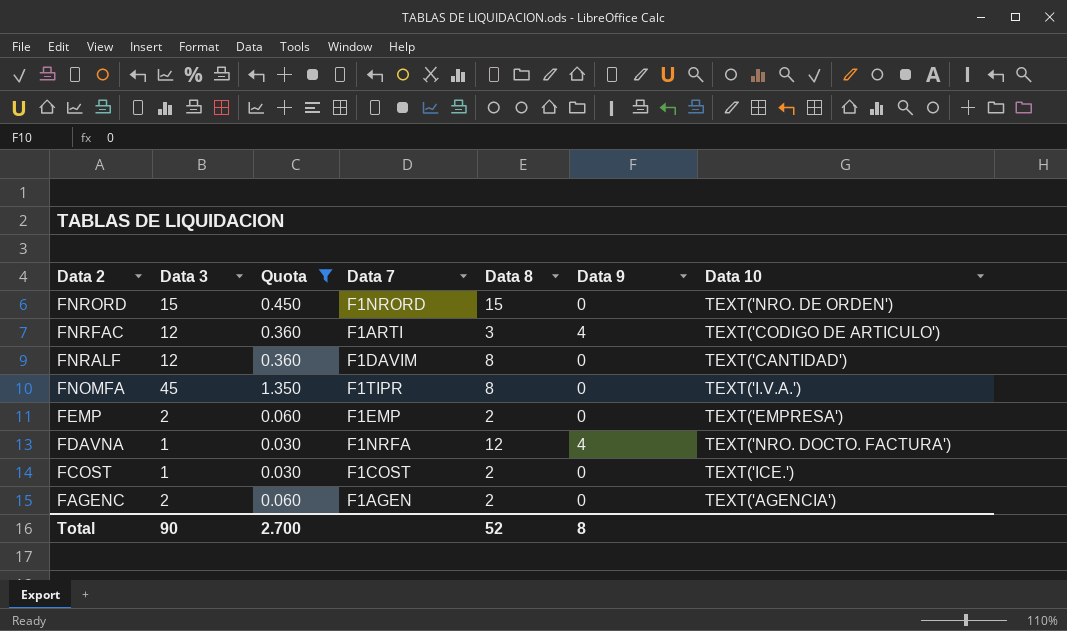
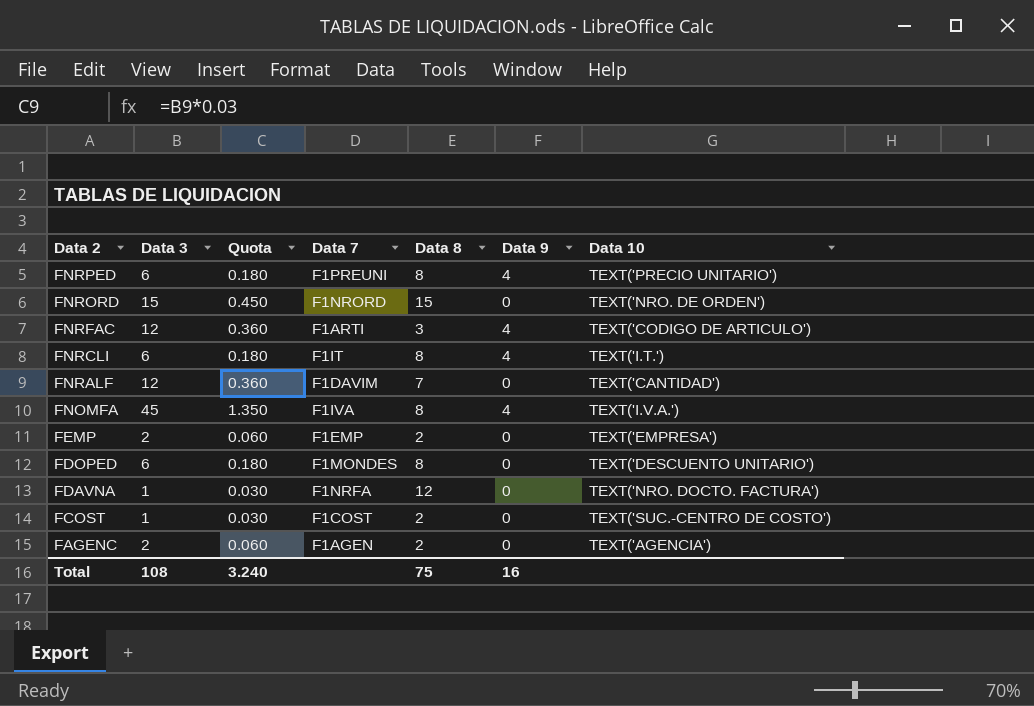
filter: Quota != 0.180 -> none
FNRALF | Data 8: 8 -> 7
FNOMFA | Data 7: F1TIPR -> F1IVA
FNOMFA | Data 9: 0 -> 4
FDAVNA | Data 9: 4 -> 0
FCOST | Data 10: TEXT('ICE.') -> TEXT('SUC.-CENTRO DE COSTO')
Total | Data 3: 90 -> 108
Total | Quota: 2.700 -> 3.240
Total | Data 8: 52 -> 75
Total | Data 9: 8 -> 16

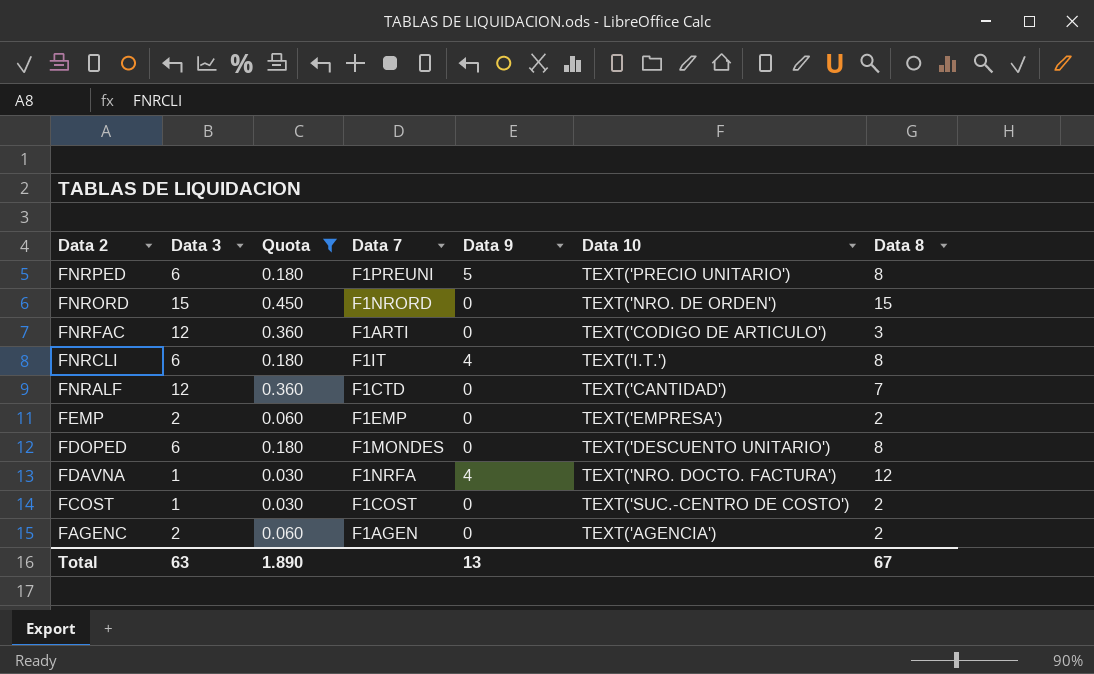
filter: none -> Quota != 1.350
column Data 8 | position: 5 -> 7
FNRPED | Data 9: 4 -> 5
FNRFAC | Data 9: 4 -> 0
FNRALF | Data 7: F1DAVIM -> F1CTD
FDAVNA | Data 9: 0 -> 4
Total | Data 3: 108 -> 63
Total | Quota: 3.240 -> 1.890
Total | Data 9: 16 -> 13
Total | Data 8: 75 -> 67

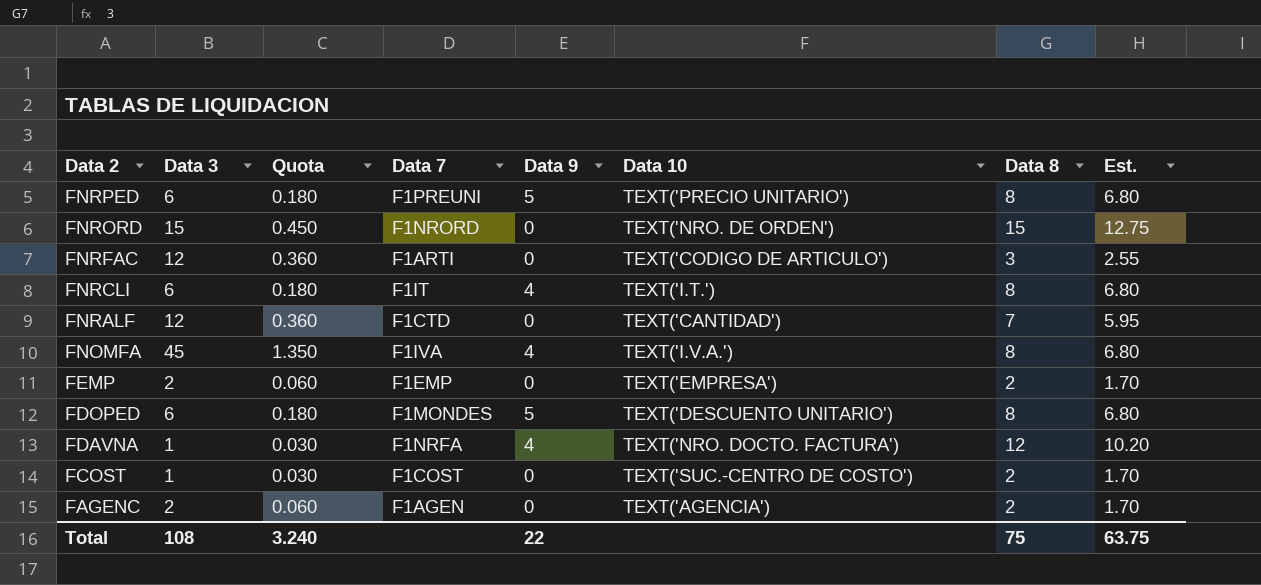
filter: Quota != 1.350 -> none
column Est. | formula: none -> [Data 8] * 0.85
FDOPED | Data 9: 0 -> 5
Total | Data 3: 63 -> 108
Total | Quota: 1.890 -> 3.240
Total | Data 9: 13 -> 22
Total | Data 8: 67 -> 75

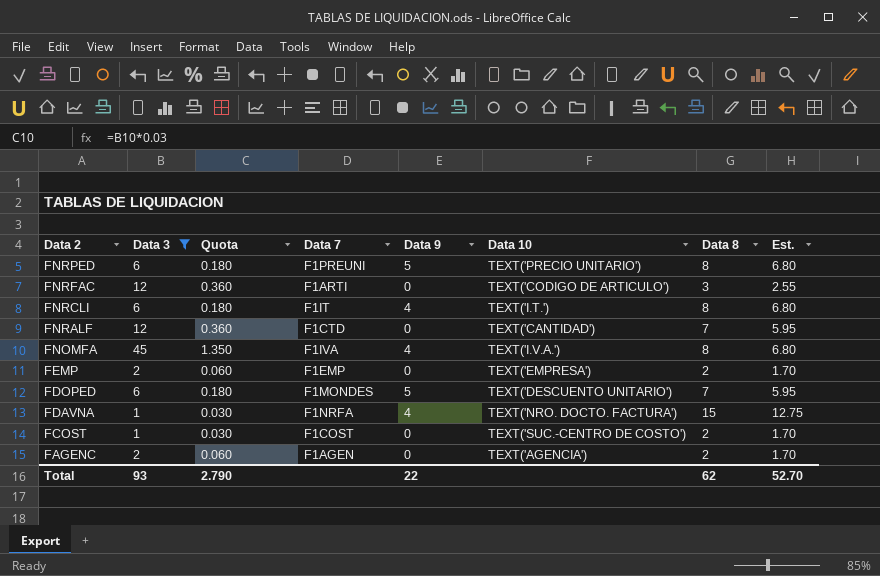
filter: none -> Data 3 != 15
FDOPED | Data 8: 8 -> 7
FDOPED | Est.: 6.80 -> 5.95
FDAVNA | Data 8: 12 -> 15
FDAVNA | Est.: 10.20 -> 12.75
Total | Data 3: 108 -> 93
Total | Quota: 3.240 -> 2.790
Total | Data 8: 75 -> 62
Total | Est.: 63.75 -> 52.70

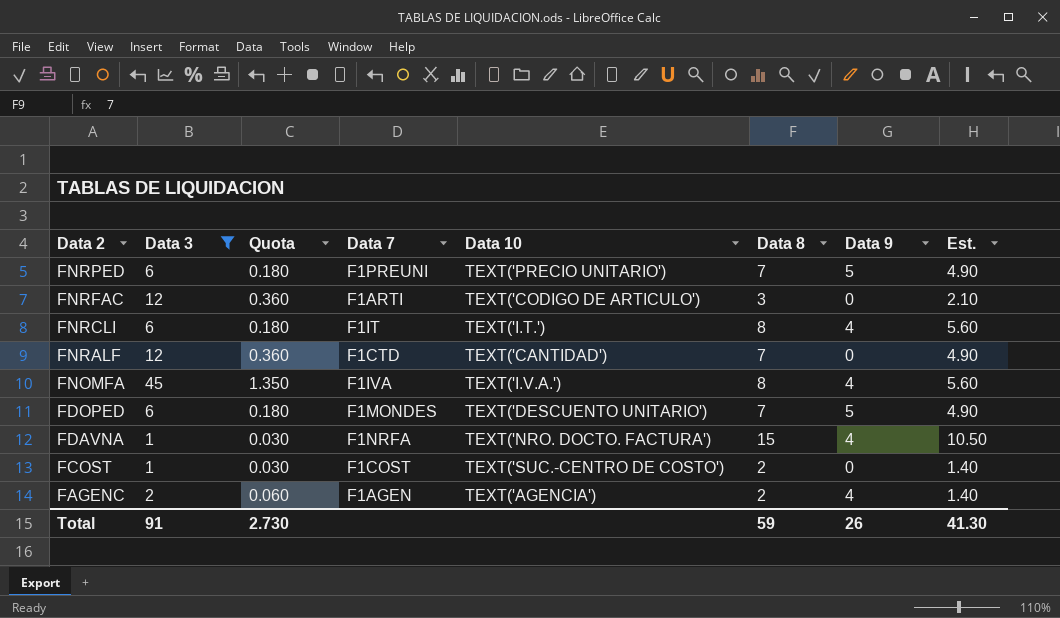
column Data 9 | position: 5 -> 7
column Est. | formula: [Data 8] * 0.85 -> [Data 8] * 0.7
row FEMP: 2 | 0.060 | F1EMP | 0 | TEXT('EMPRESA') | 2 | 1.70 -> none
FNRPED | Data 8: 8 -> 7
FAGENC | Data 9: 0 -> 4
Total | Data 3: 93 -> 91
Total | Quota: 2.790 -> 2.730
Total | Data 8: 62 -> 59
Total | Data 9: 22 -> 26
Total | Est.: 52.70 -> 41.30

